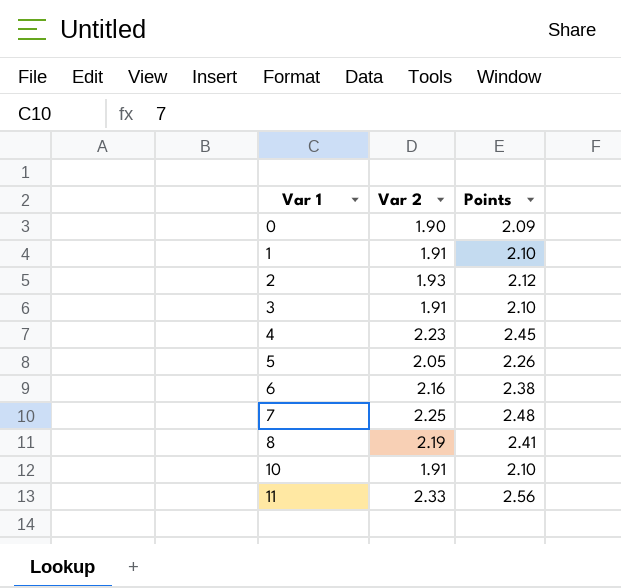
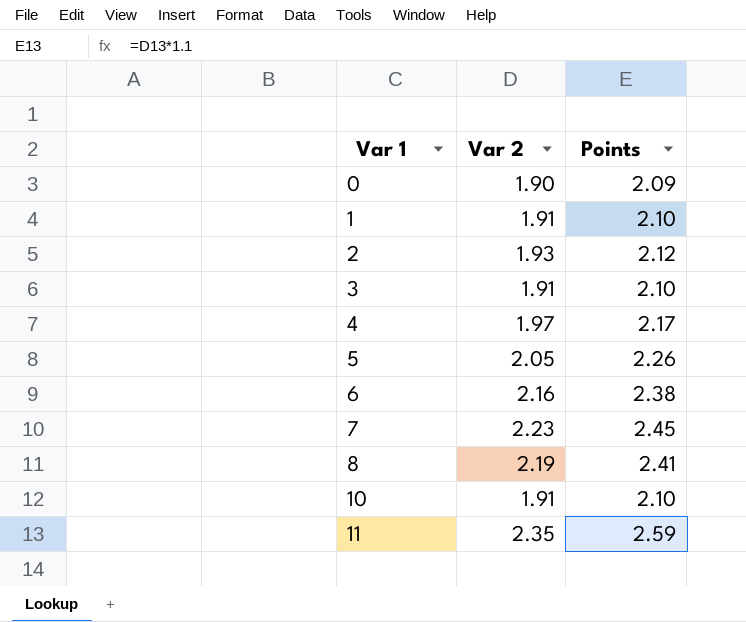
4 | Var 2: 2.23 -> 1.97
4 | Points: 2.45 -> 2.17
7 | Var 2: 2.25 -> 2.23
7 | Points: 2.48 -> 2.45
11 | Var 2: 2.33 -> 2.35
11 | Points: 2.56 -> 2.59

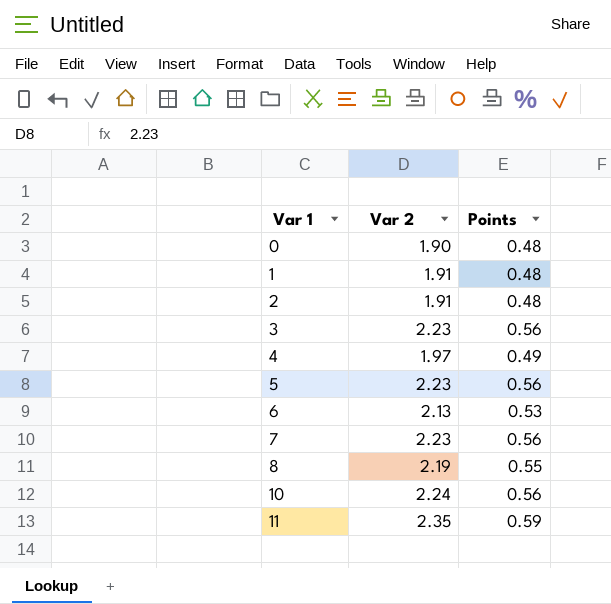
column Points | formula: [Var 2] * 1.1 -> [Var 2] * 0.25
2 | Var 2: 1.93 -> 1.91
3 | Var 2: 1.91 -> 2.23
5 | Var 2: 2.05 -> 2.23
6 | Var 2: 2.16 -> 2.13
10 | Var 2: 1.91 -> 2.24

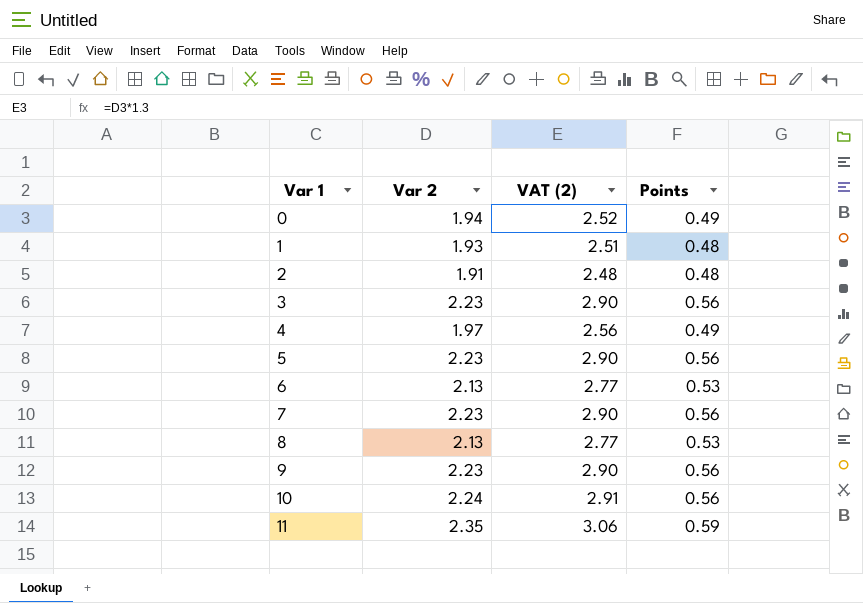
column VAT (2) | formula: none -> [Var 2] * 1.3
0 | Var 2: 1.90 -> 1.94
0 | Points: 0.48 -> 0.49
1 | Var 2: 1.91 -> 1.93
8 | Var 2: 2.19 -> 2.13
8 | Points: 0.55 -> 0.53
row 9: none -> 2.23 | 2.90 | 0.56

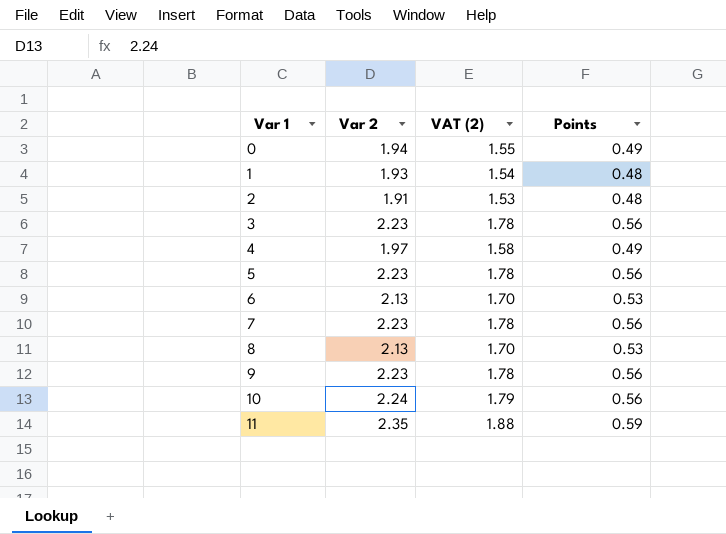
column VAT (2) | formula: [Var 2] * 1.3 -> [Var 2] * 0.8

